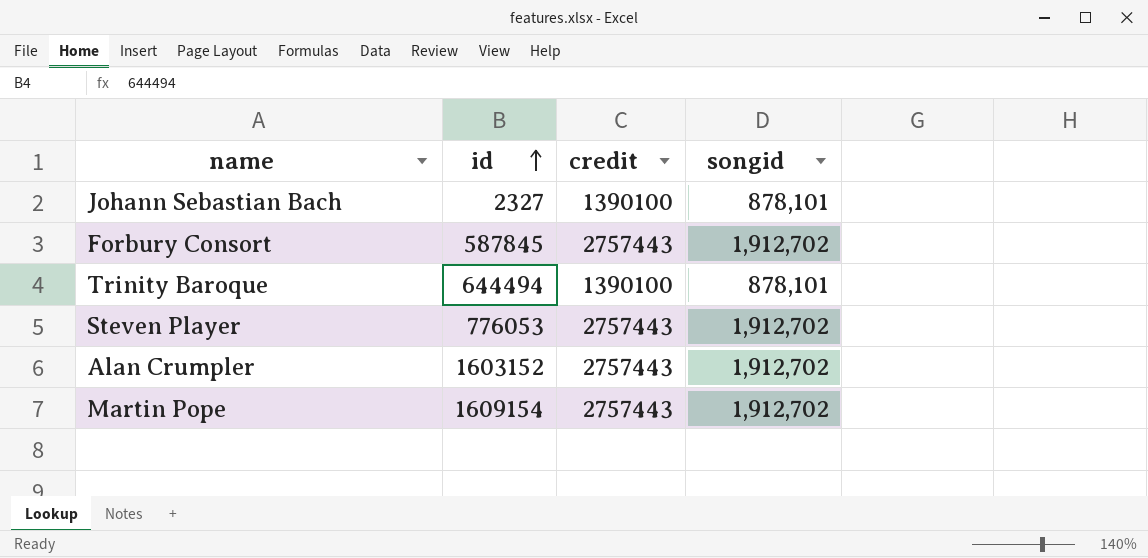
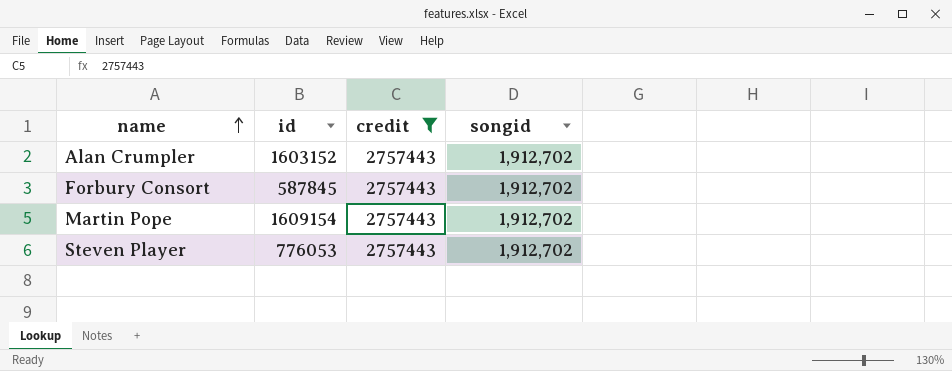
filter: none -> credit = 2757443
row order: id ascending -> name ascending

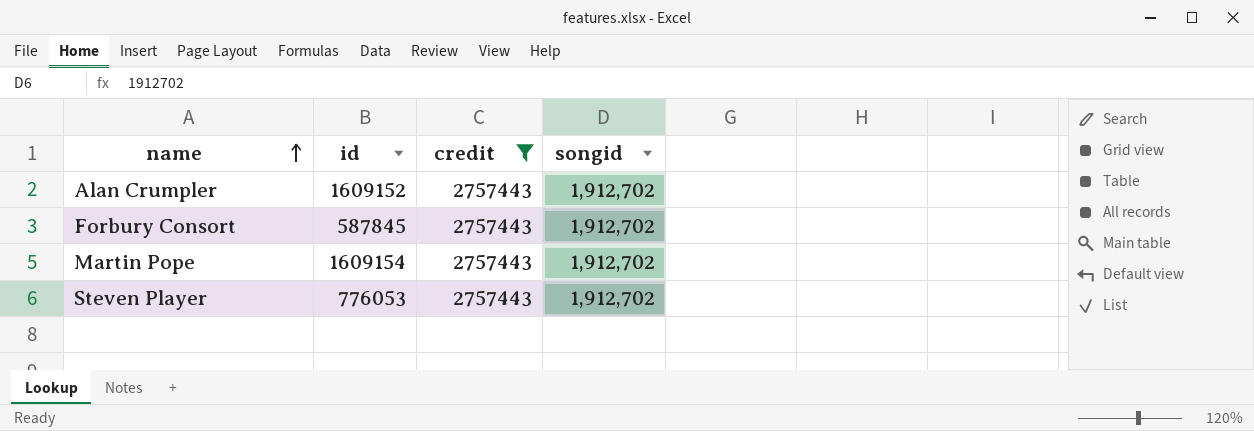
Alan Crumpler | id: 1603152 -> 1609152

